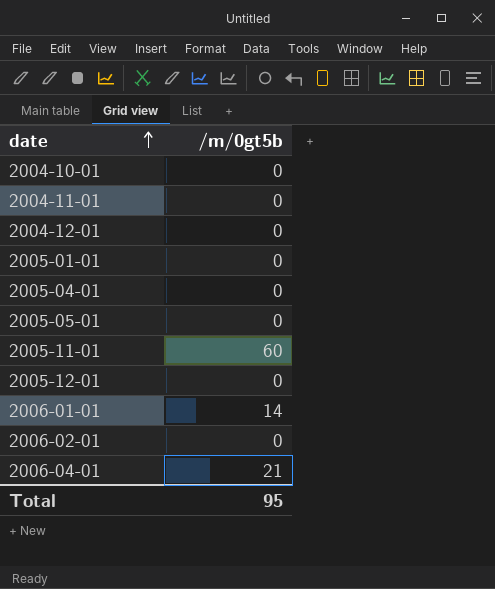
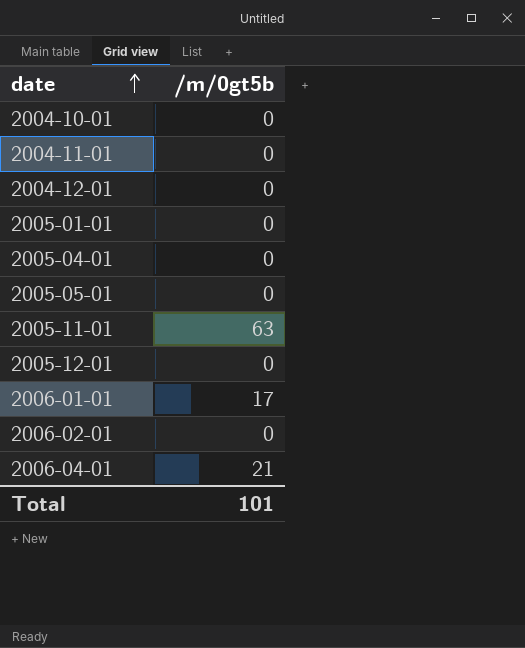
2005-11-01 | /m/0gt5b: 60 -> 63
2006-01-01 | /m/0gt5b: 14 -> 17
Total | /m/0gt5b: 95 -> 101

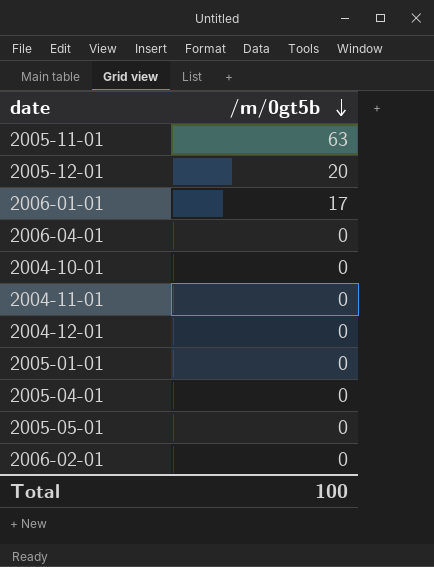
row order: date ascending -> /m/0gt5b descending
2005-12-01 | /m/0gt5b: 0 -> 20
2006-04-01 | /m/0gt5b: 21 -> 0
Total | /m/0gt5b: 101 -> 100

